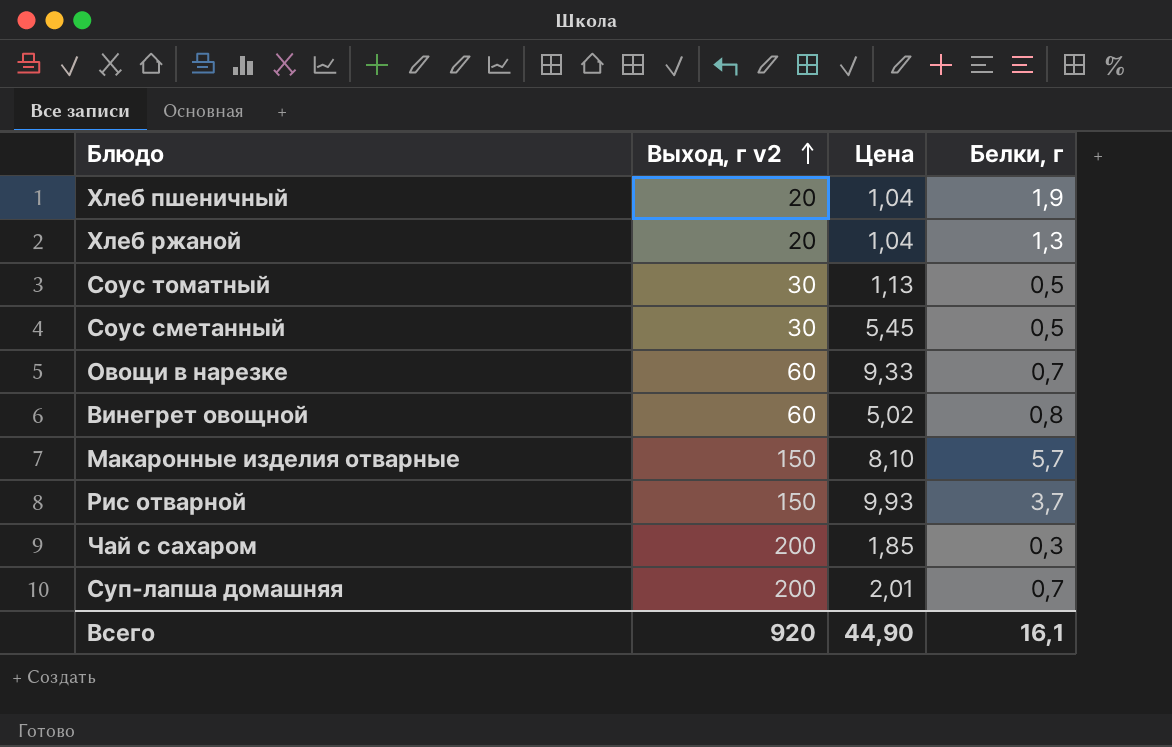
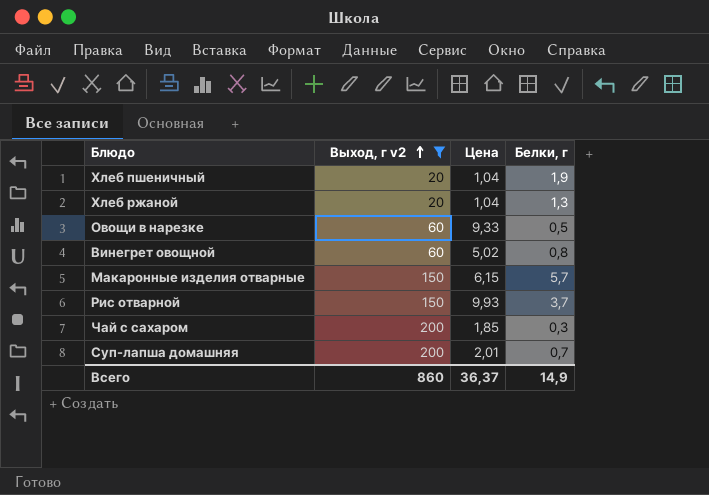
filter: none -> Выход, г v2 != 30
Овощи в нарезке | Белки, г: 0,7 -> 0,5
Макаронные изделия отварные | Цена: 8,10 -> 6,15
Всего | Выход, г v2: 920 -> 860
Всего | Цена: 44,90 -> 36,37
Всего | Белки, г: 16,1 -> 14,9

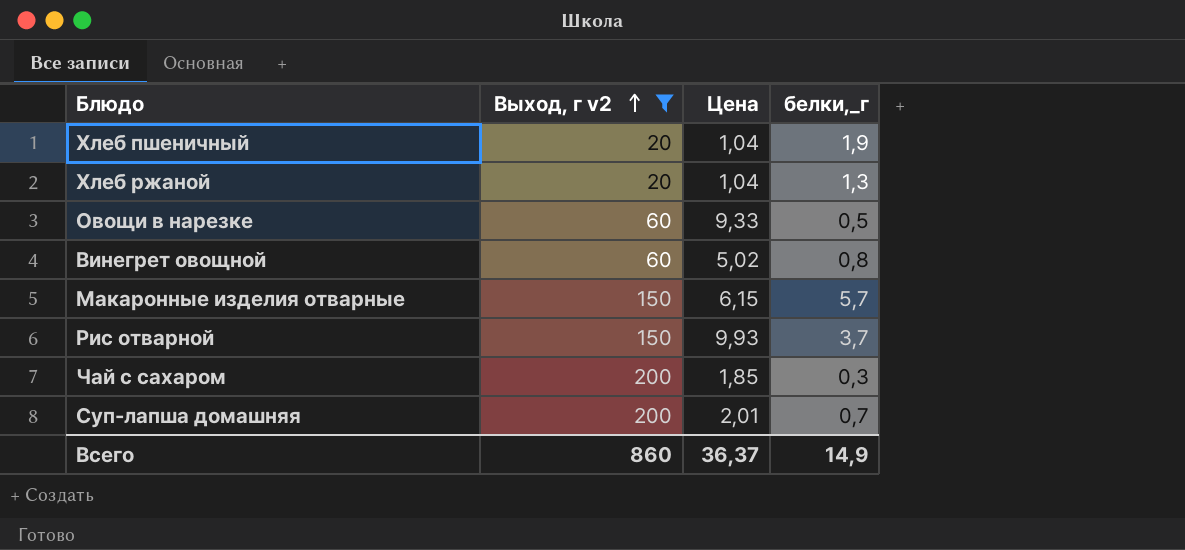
column name: Белки, г -> белки,_г

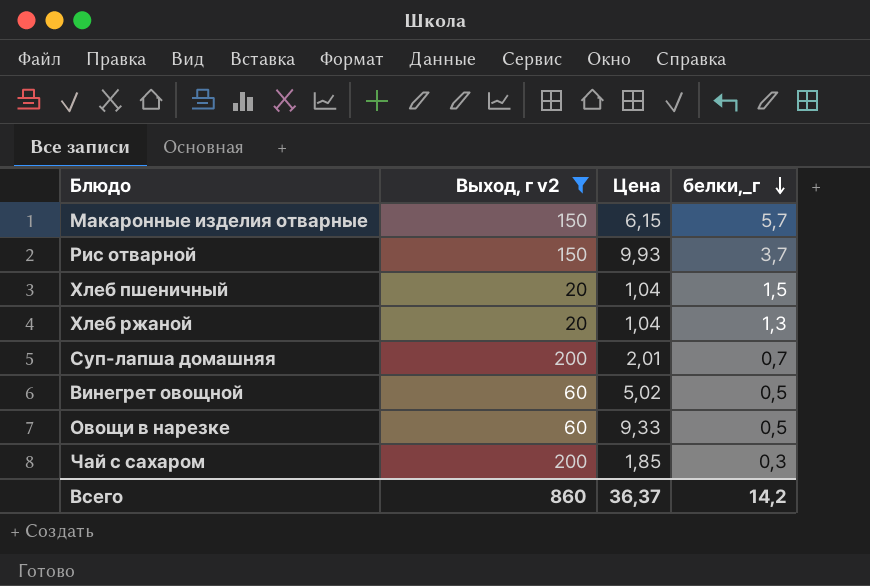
row order: Выход, г v2 ascending -> белки,_г descending
Хлеб пшеничный | белки,_г: 1,9 -> 1,5
Винегрет овощной | белки,_г: 0,8 -> 0,5
Всего | белки,_г: 14,9 -> 14,2

